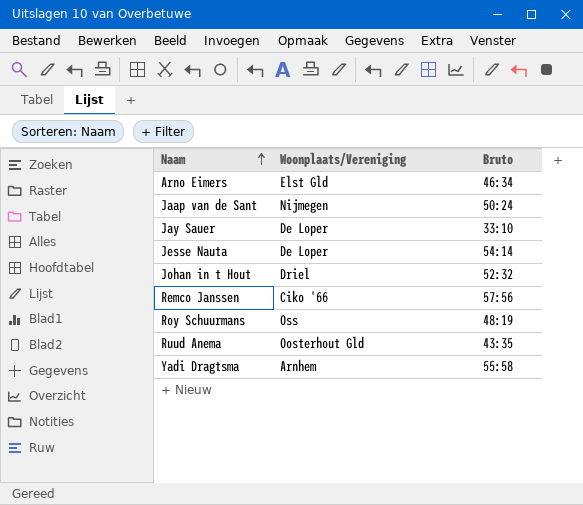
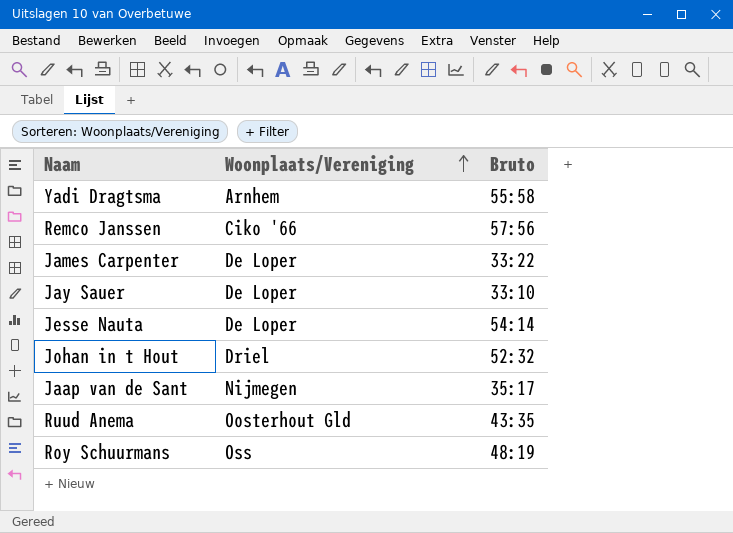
row order: Naam ascending -> Woonplaats/Vereniging ascending
row Arno Eimers: Elst Gld | 46:34 -> none
row James Carpenter: none -> De Loper | 33:22
Jaap van de Sant | Bruto: 50:24 -> 35:17

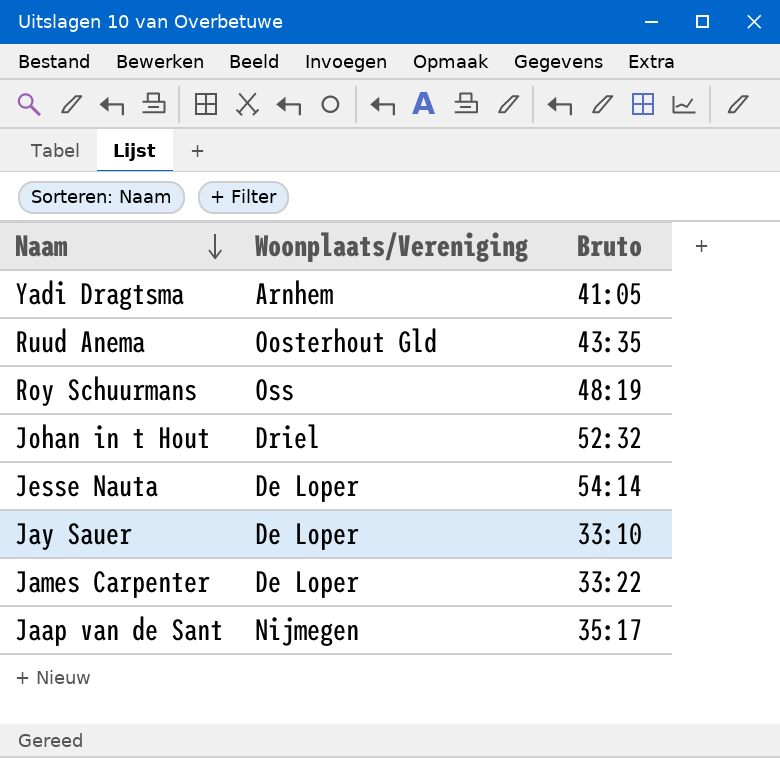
row order: Woonplaats/Vereniging ascending -> Naam descending
row Remco Janssen: Ciko '66 | 57:56 -> none
Yadi Dragtsma | Bruto: 55:58 -> 41:05

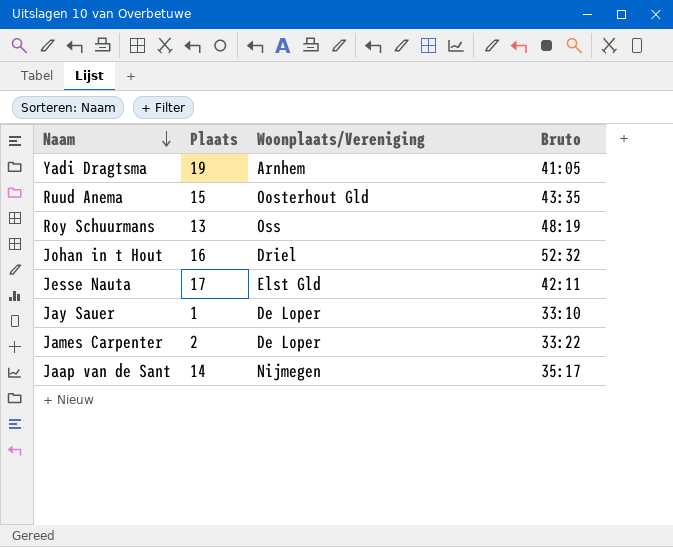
column Plaats | position: none -> 2
Jesse Nauta | Woonplaats/Vereniging: De Loper -> Elst Gld
Jesse Nauta | Bruto: 54:14 -> 42:11

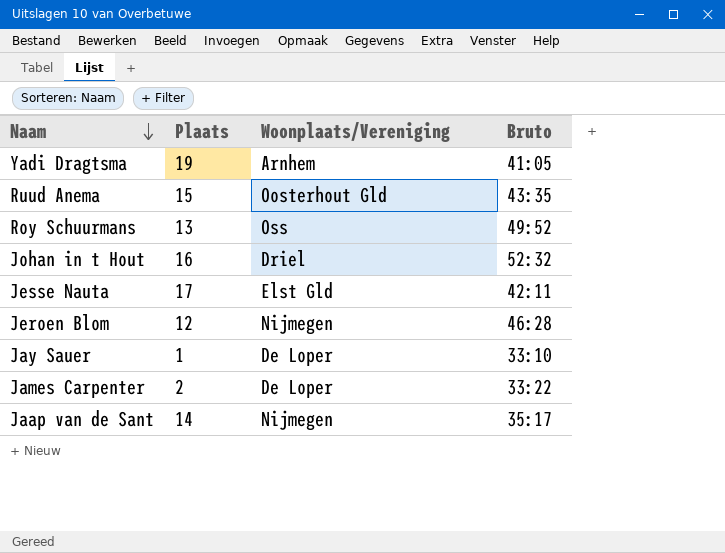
Roy Schuurmans | Bruto: 48:19 -> 49:52
row Jeroen Blom: none -> 12 | Nijmegen | 46:28

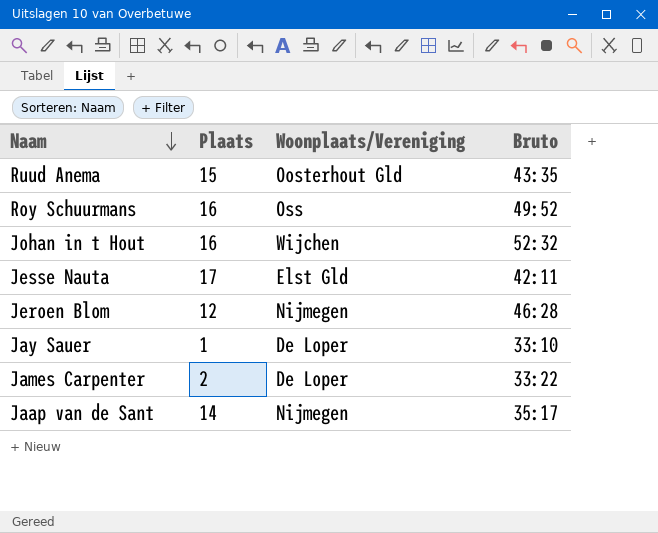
row Yadi Dragtsma: 19 | Arnhem | 41:05 -> none
Roy Schuurmans | Plaats: 13 -> 16
Johan in t Hout | Woonplaats/Vereniging: Driel -> Wijchen

